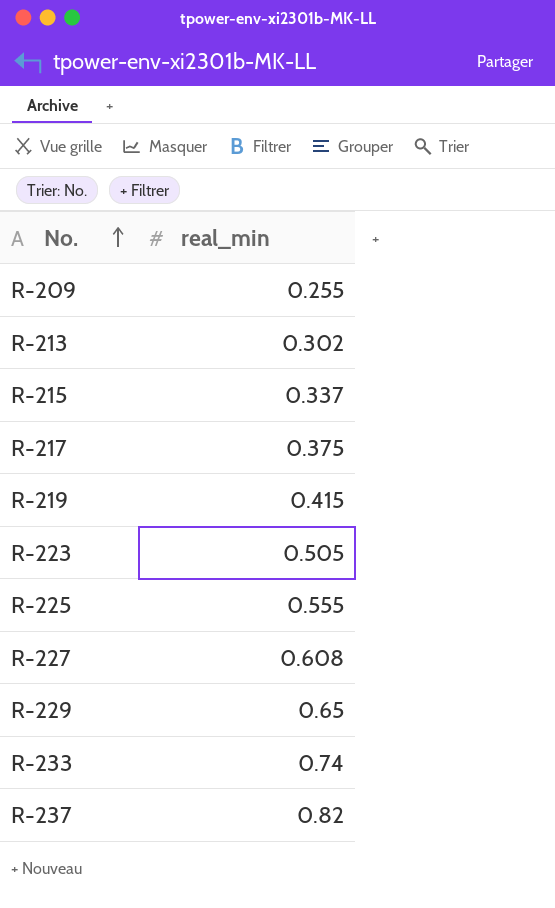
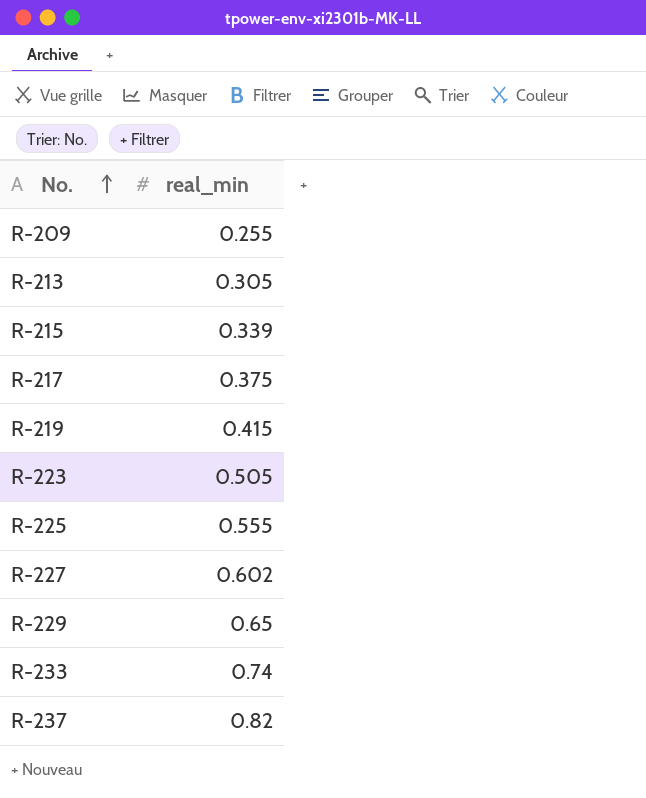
R-213 | real_min: 0.302 -> 0.305
R-215 | real_min: 0.337 -> 0.339
R-227 | real_min: 0.608 -> 0.602

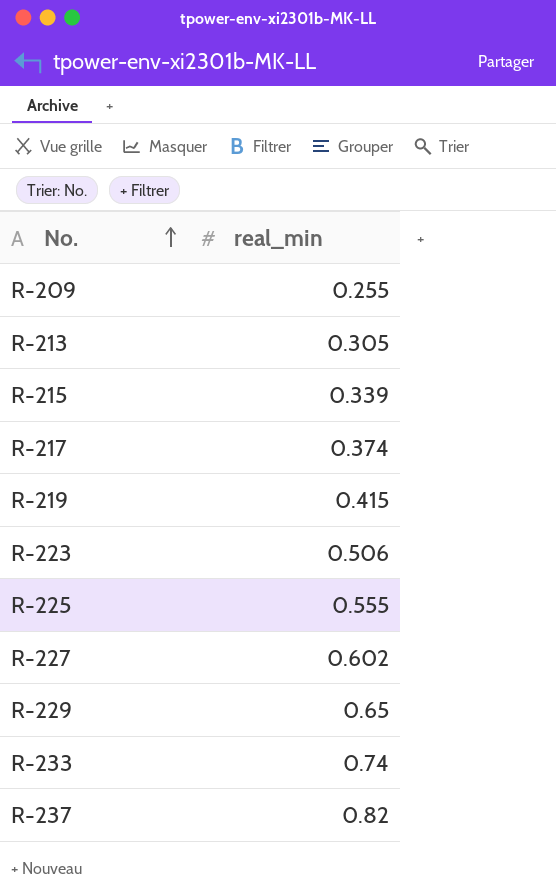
R-217 | real_min: 0.375 -> 0.374
R-223 | real_min: 0.505 -> 0.506

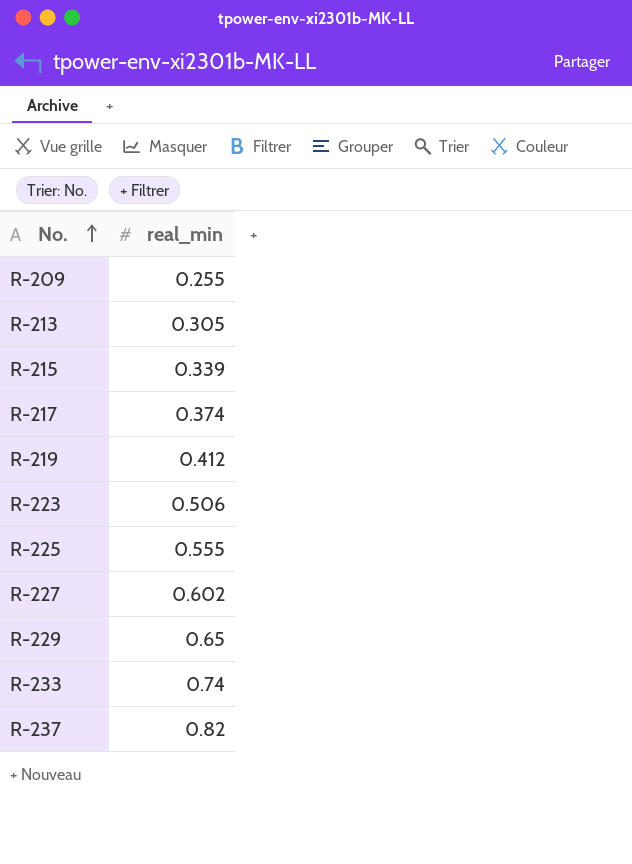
R-219 | real_min: 0.415 -> 0.412

